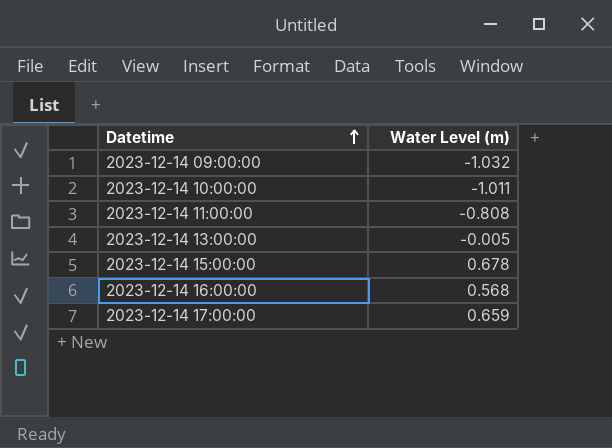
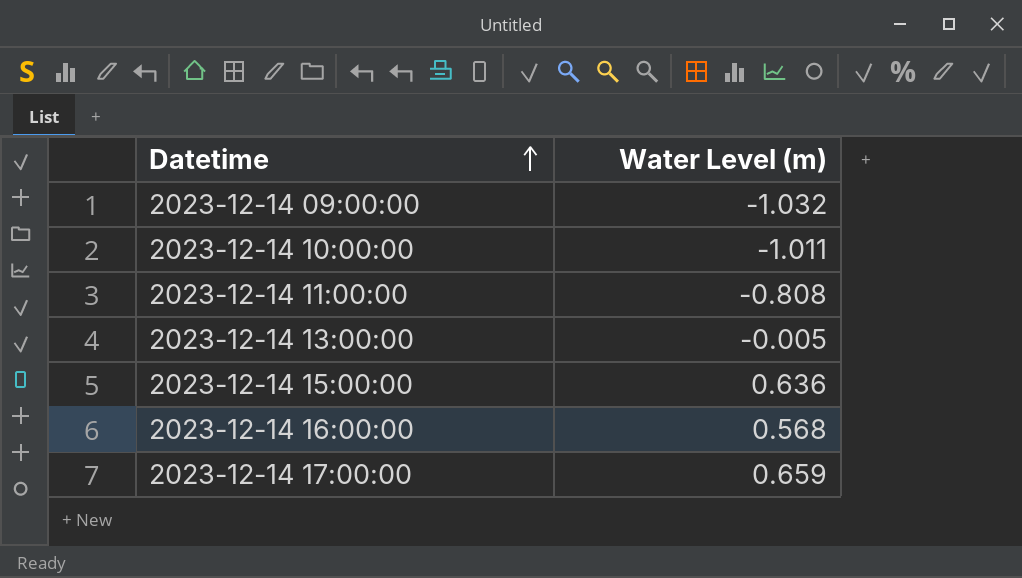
2023-12-14 15:00:00 | Water Level (m): 0.678 -> 0.636

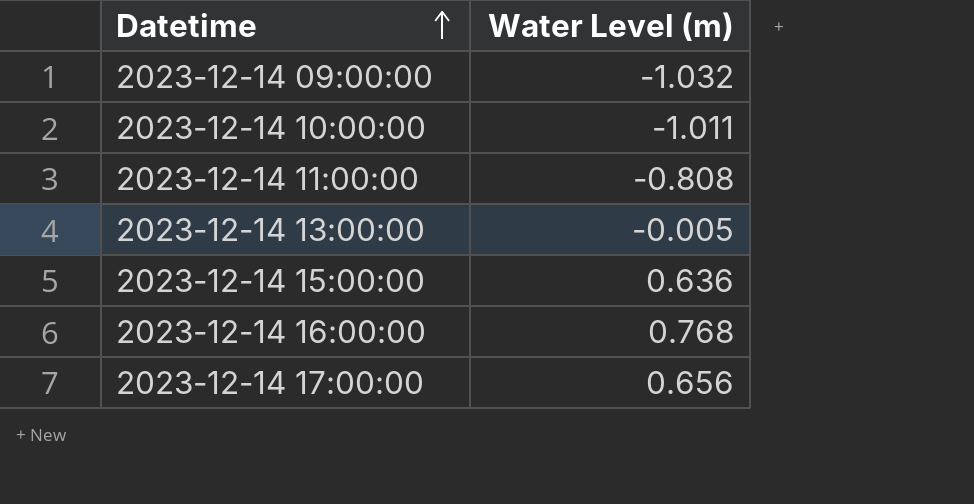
2023-12-14 16:00:00 | Water Level (m): 0.568 -> 0.768
2023-12-14 17:00:00 | Water Level (m): 0.659 -> 0.656

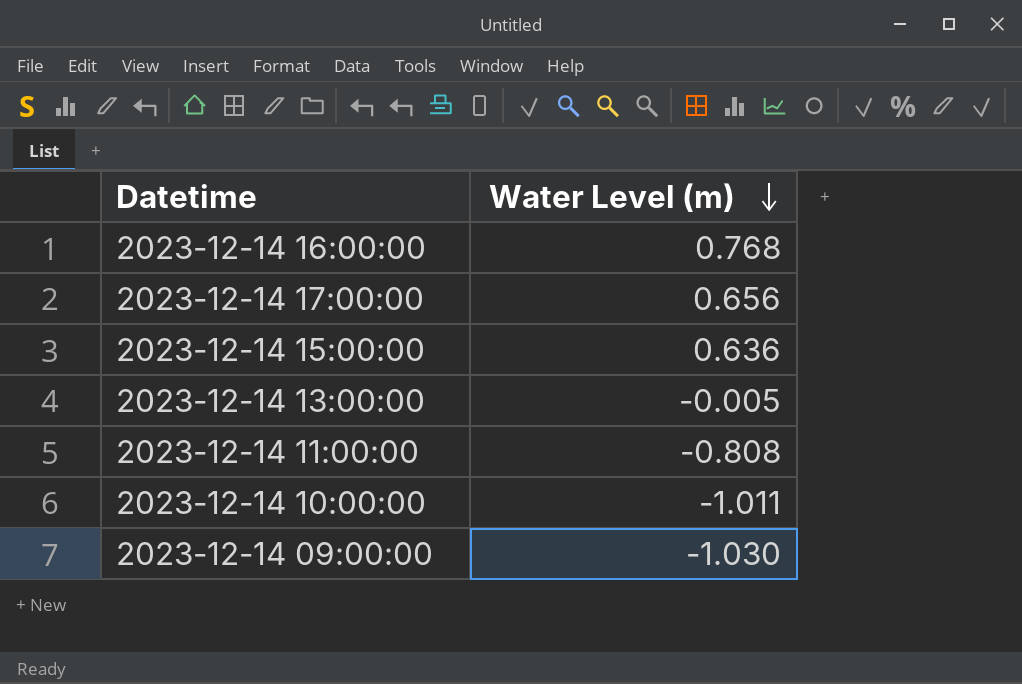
row order: Datetime ascending -> Water Level (m) descending
2023-12-14 09:00:00 | Water Level (m): -1.032 -> -1.030

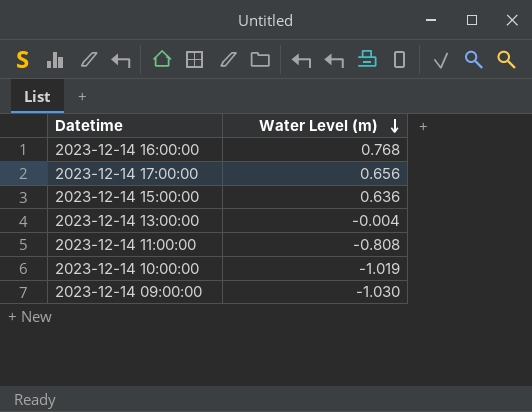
2023-12-14 13:00:00 | Water Level (m): -0.005 -> -0.004
2023-12-14 10:00:00 | Water Level (m): -1.011 -> -1.019

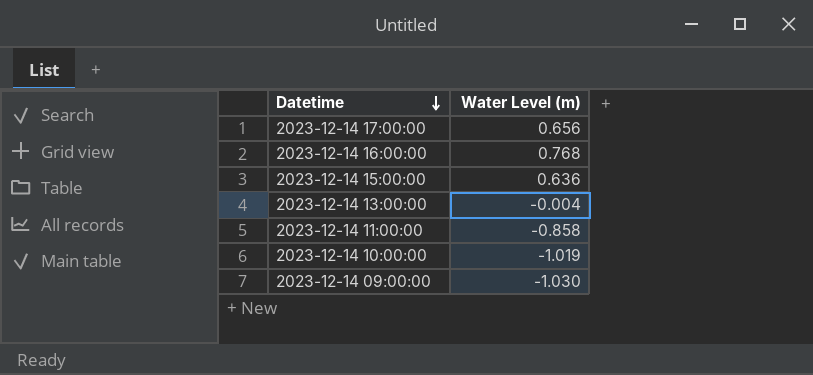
row order: Water Level (m) descending -> Datetime descending
2023-12-14 11:00:00 | Water Level (m): -0.808 -> -0.858

